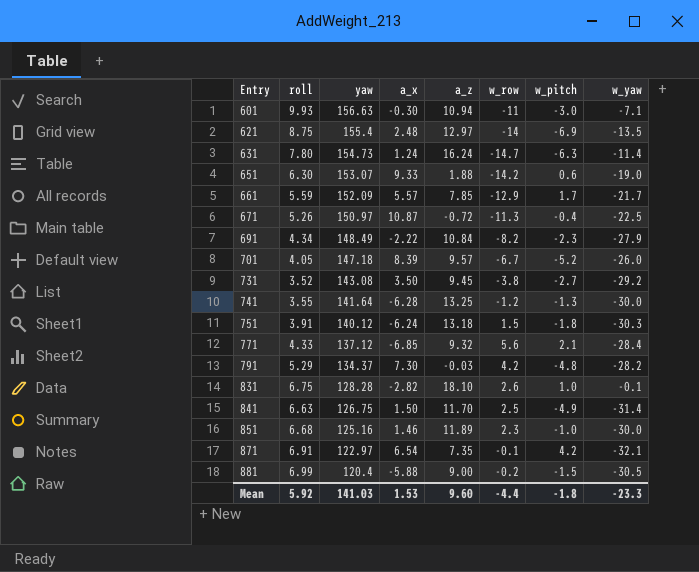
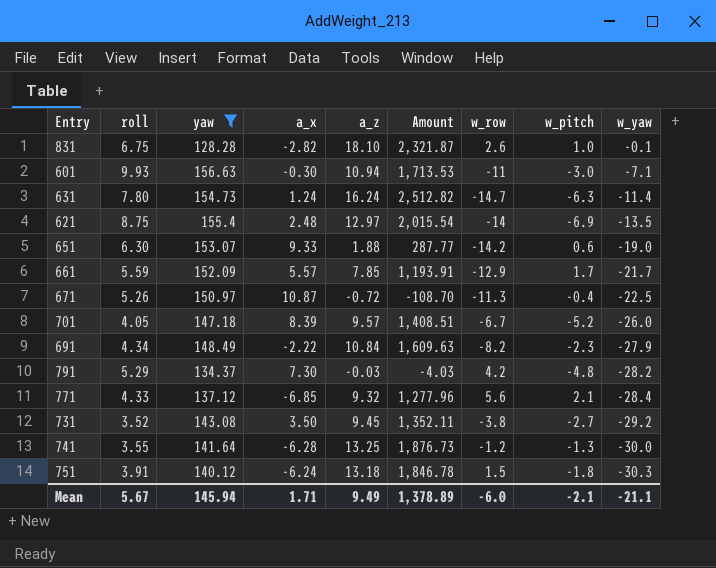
filter: none -> yaw >= 128.28
row order: Entry ascending -> w_yaw descending
column Amount | formula: none -> [yaw] * [a_z]
Mean | roll: 5.92 -> 5.67
Mean | yaw: 141.03 -> 145.94
Mean | a_x: 1.53 -> 1.71
Mean | a_z: 9.60 -> 9.49
Mean | w_row: -4.4 -> -6.0
Mean | w_pitch: -1.8 -> -2.1
Mean | w_yaw: -23.3 -> -21.1

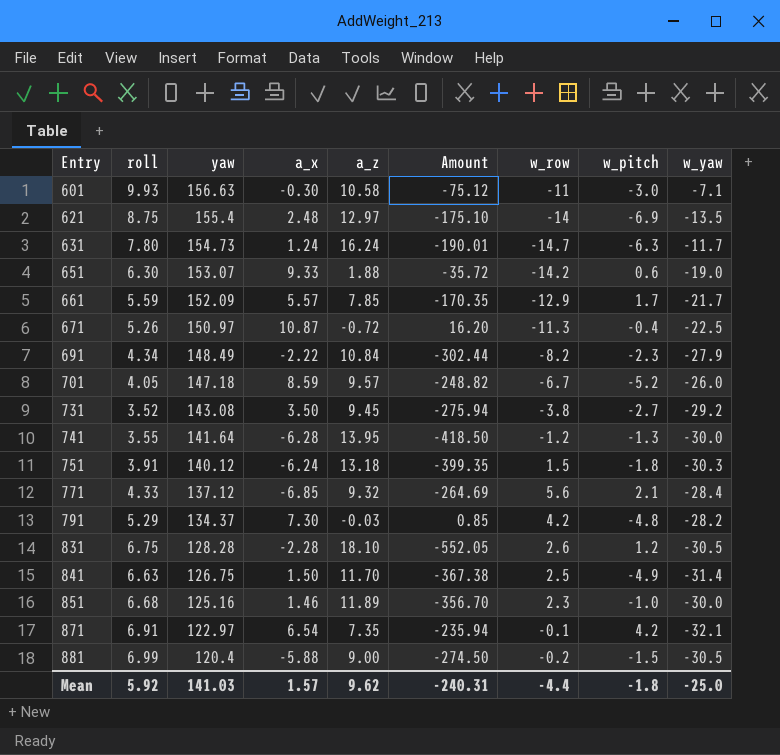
filter: yaw >= 128.28 -> none
row order: w_yaw descending -> Entry ascending
column Amount | formula: [yaw] * [a_z] -> [a_z] * [w_yaw]
601 | a_z: 10.94 -> 10.58
631 | w_yaw: -11.4 -> -11.7
701 | a_x: 8.39 -> 8.59
741 | a_z: 13.25 -> 13.95
831 | a_x: -2.82 -> -2.28
831 | w_pitch: 1.0 -> 1.2
831 | w_yaw: -0.1 -> -30.5
Mean | roll: 5.67 -> 5.92
Mean | yaw: 145.94 -> 141.03
Mean | a_x: 1.71 -> 1.57
Mean | a_z: 9.49 -> 9.62
Mean | Amount: 1,378.89 -> -240.31
Mean | w_row: -6.0 -> -4.4
Mean | w_pitch: -2.1 -> -1.8
Mean | w_yaw: -21.1 -> -25.0

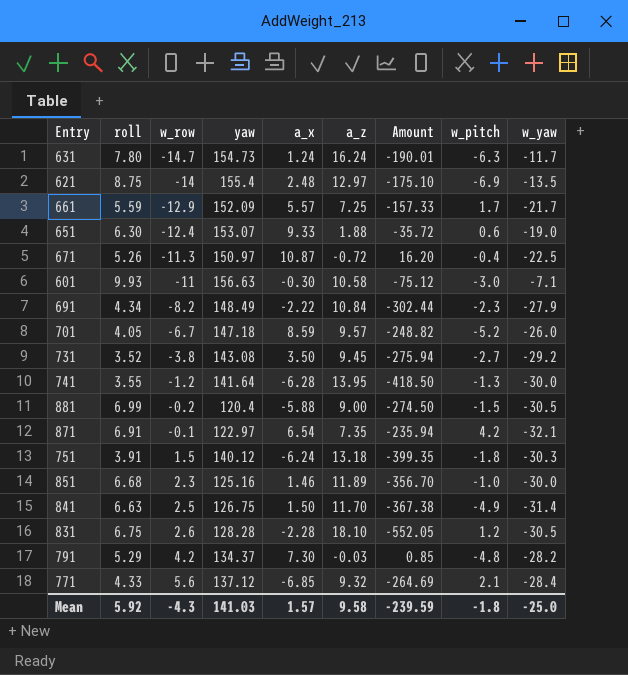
row order: Entry ascending -> w_row ascending
column w_row | position: 7 -> 3
661 | a_z: 7.85 -> 7.25
661 | Amount: -170.35 -> -157.33
651 | w_row: -14.2 -> -12.4
Mean | w_row: -4.4 -> -4.3
Mean | a_z: 9.62 -> 9.58
Mean | Amount: -240.31 -> -239.59

